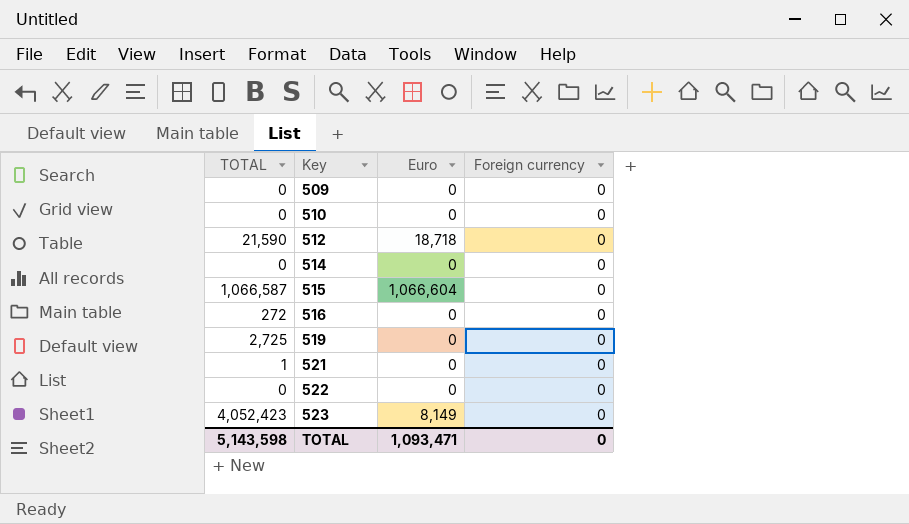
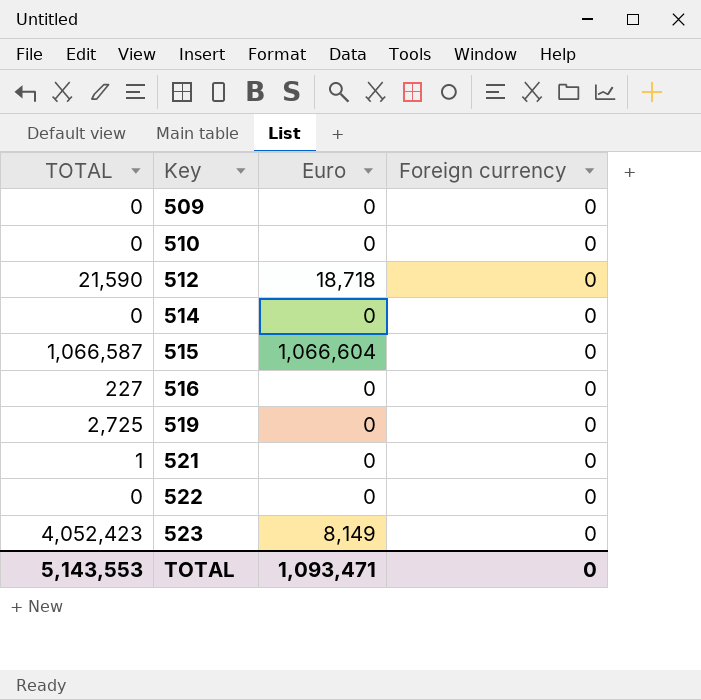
516 | TOTAL: 272 -> 227
TOTAL | TOTAL: 5,143,598 -> 5,143,553

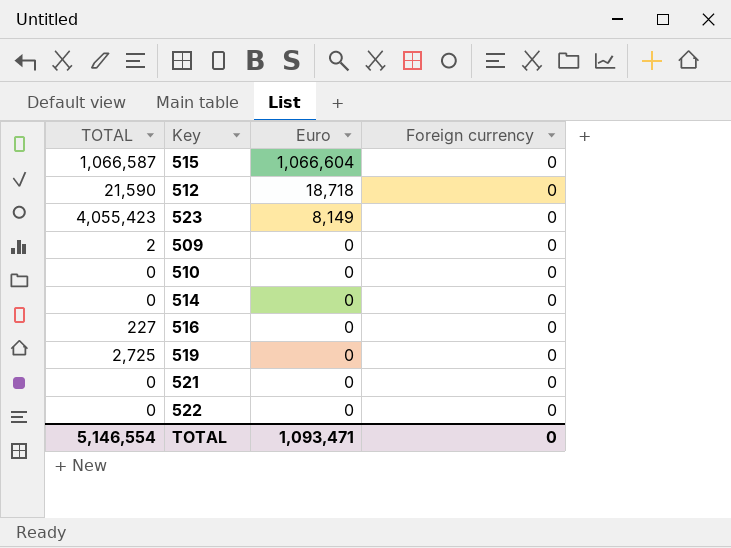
row order: Key ascending -> Euro descending
523 | TOTAL: 4,052,423 -> 4,055,423
509 | TOTAL: 0 -> 2
521 | TOTAL: 1 -> 0
TOTAL | TOTAL: 5,143,553 -> 5,146,554

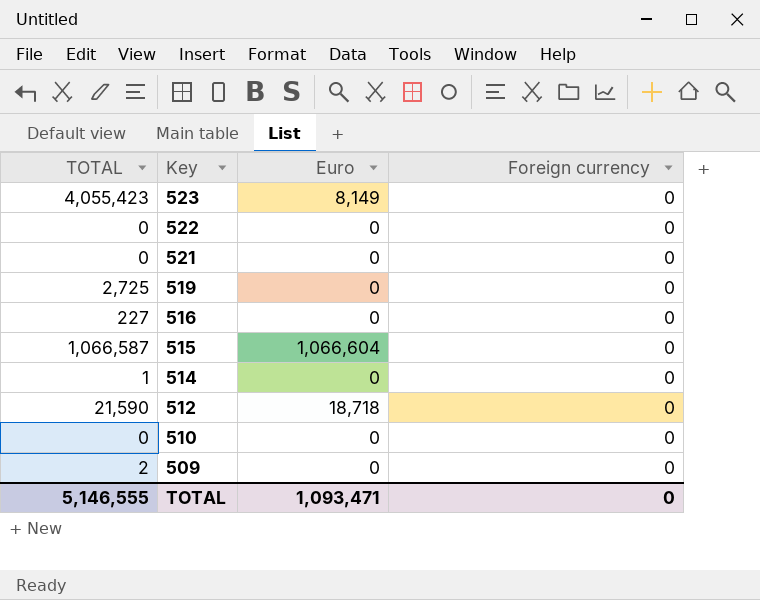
row order: Euro descending -> Key descending
514 | TOTAL: 0 -> 1
TOTAL | TOTAL: 5,146,554 -> 5,146,555

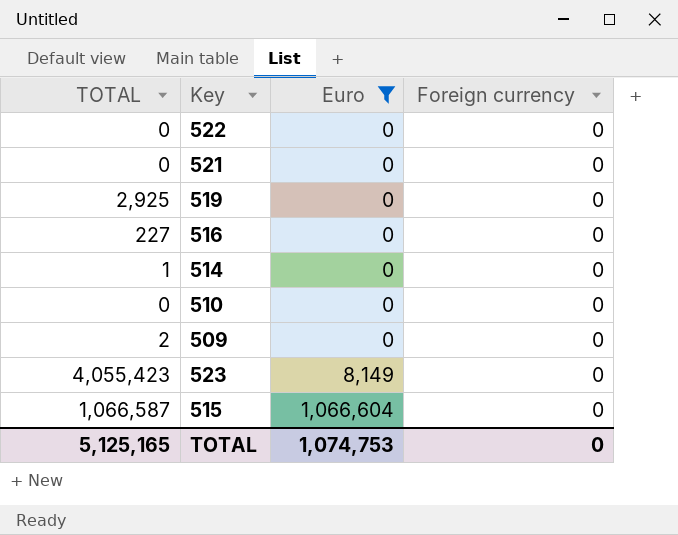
filter: none -> Euro != 18,718
row order: Key descending -> Euro ascending
519 | TOTAL: 2,725 -> 2,925
TOTAL | TOTAL: 5,146,555 -> 5,125,165
TOTAL | Euro: 1,093,471 -> 1,074,753

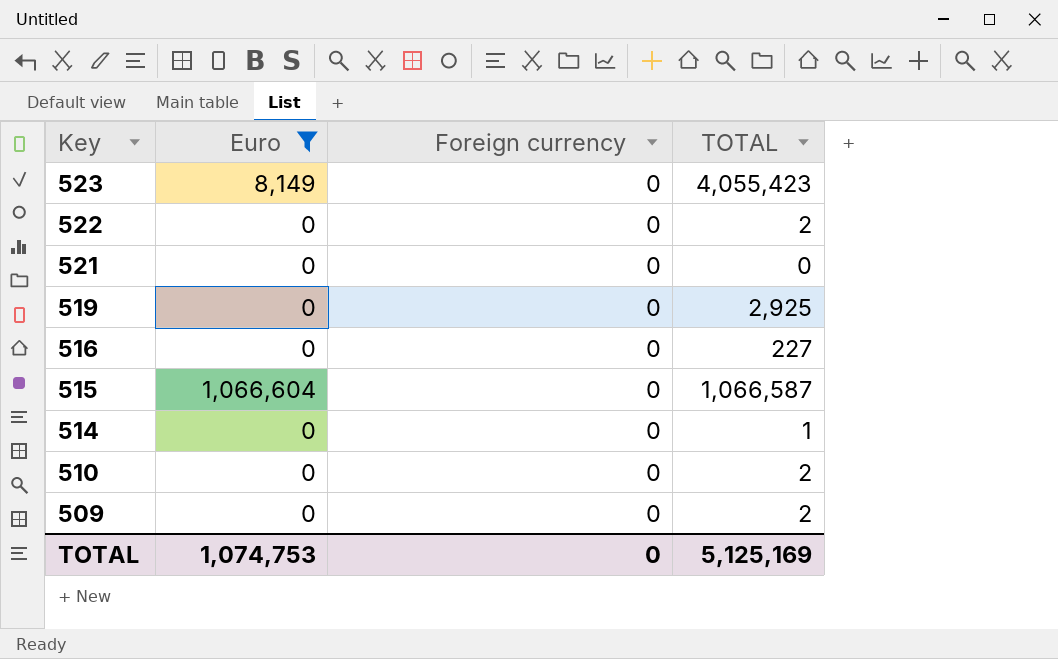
row order: Euro ascending -> Key descending
column TOTAL | position: 1 -> 4
522 | TOTAL: 0 -> 2
510 | TOTAL: 0 -> 2
TOTAL | TOTAL: 5,125,165 -> 5,125,169

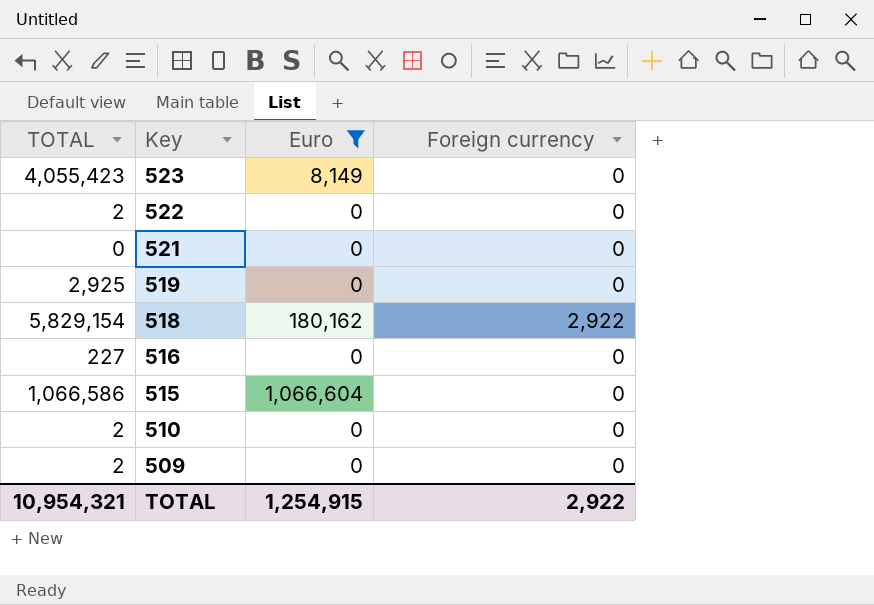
column TOTAL | position: 4 -> 1
row 514: 0 | 0 | 1 -> none
row 518: none -> 5,829,154 | 180,162 | 2,922
515 | TOTAL: 1,066,587 -> 1,066,586
TOTAL | TOTAL: 5,125,169 -> 10,954,321
TOTAL | Euro: 1,074,753 -> 1,254,915
TOTAL | Foreign currency: 0 -> 2,922

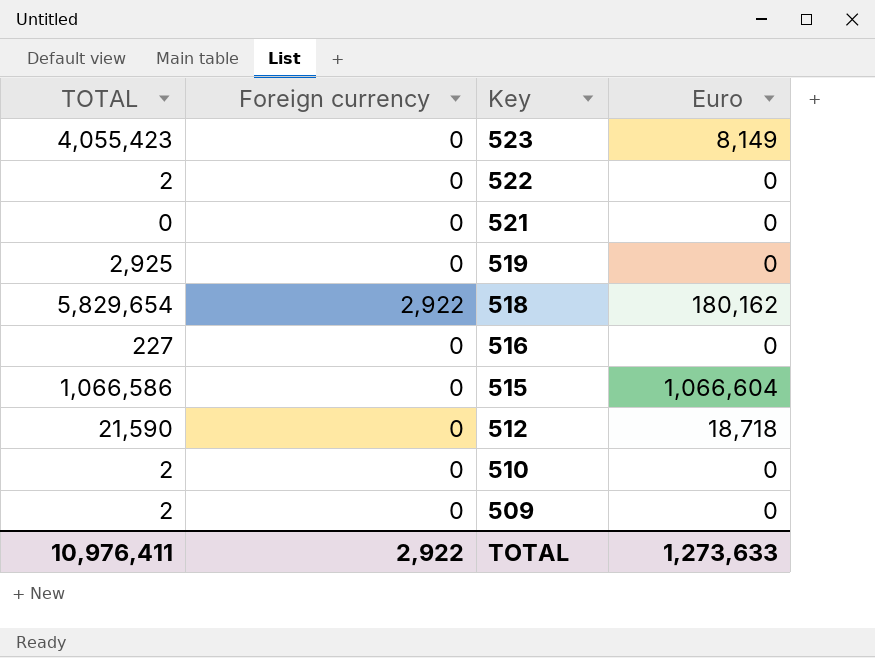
filter: Euro != 18,718 -> none
column Foreign currency | position: 4 -> 2
518 | TOTAL: 5,829,154 -> 5,829,654
TOTAL | TOTAL: 10,954,321 -> 10,976,411
TOTAL | Euro: 1,254,915 -> 1,273,633

